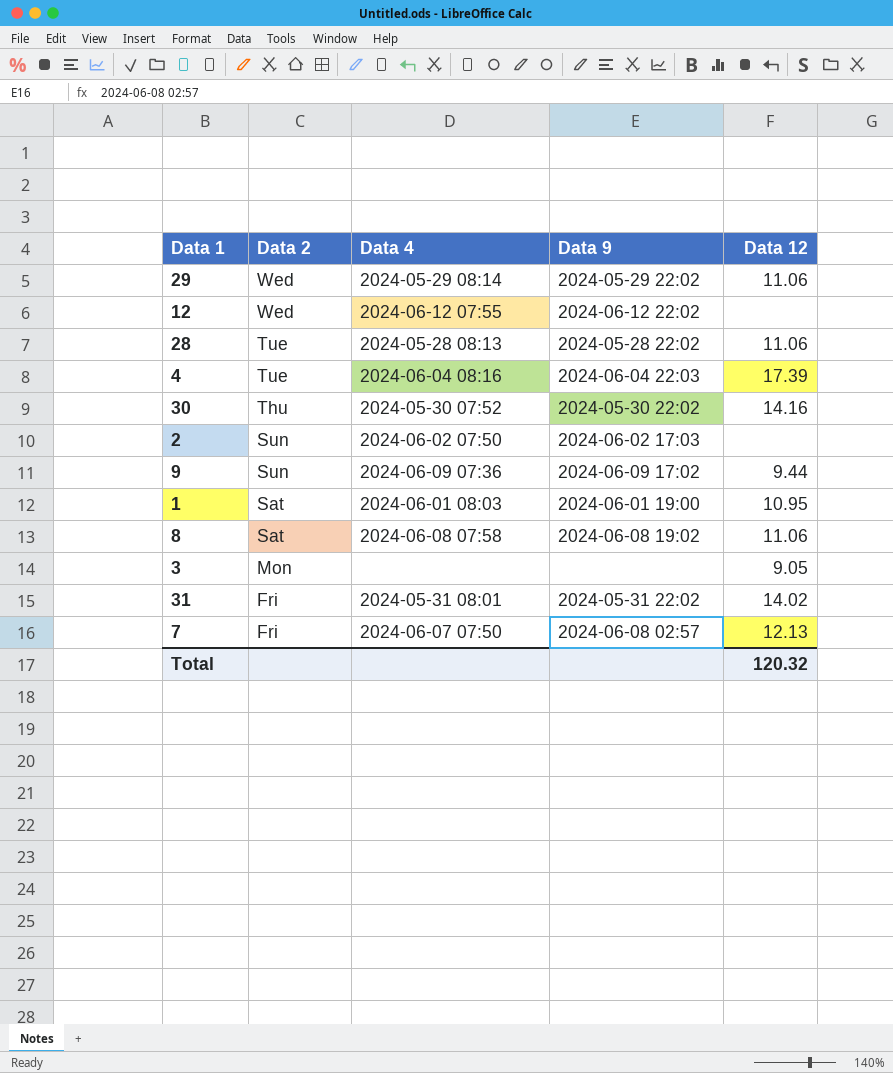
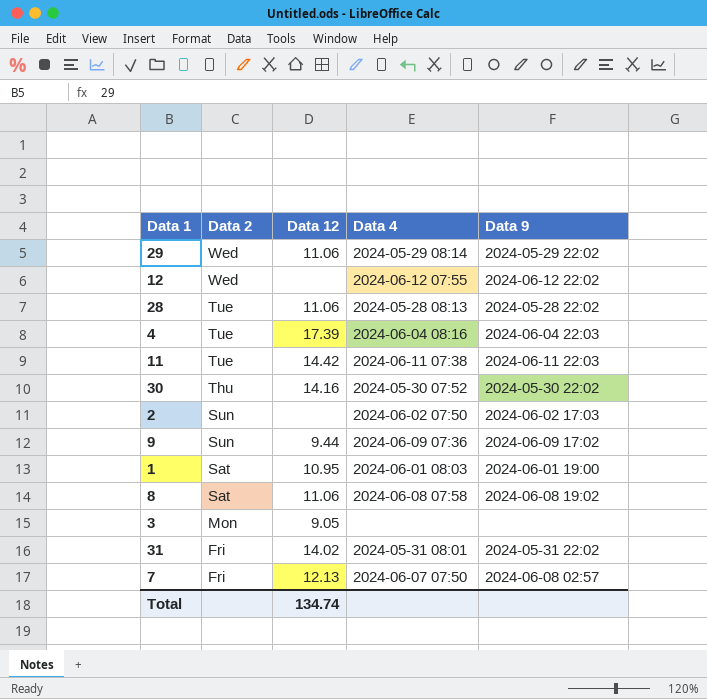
column Data 12 | position: 5 -> 3
row 11: none -> Tue | 14.42 | 2024-06-11 07:38 | 2024-06-11 22:03
Total | Data 12: 120.32 -> 134.74

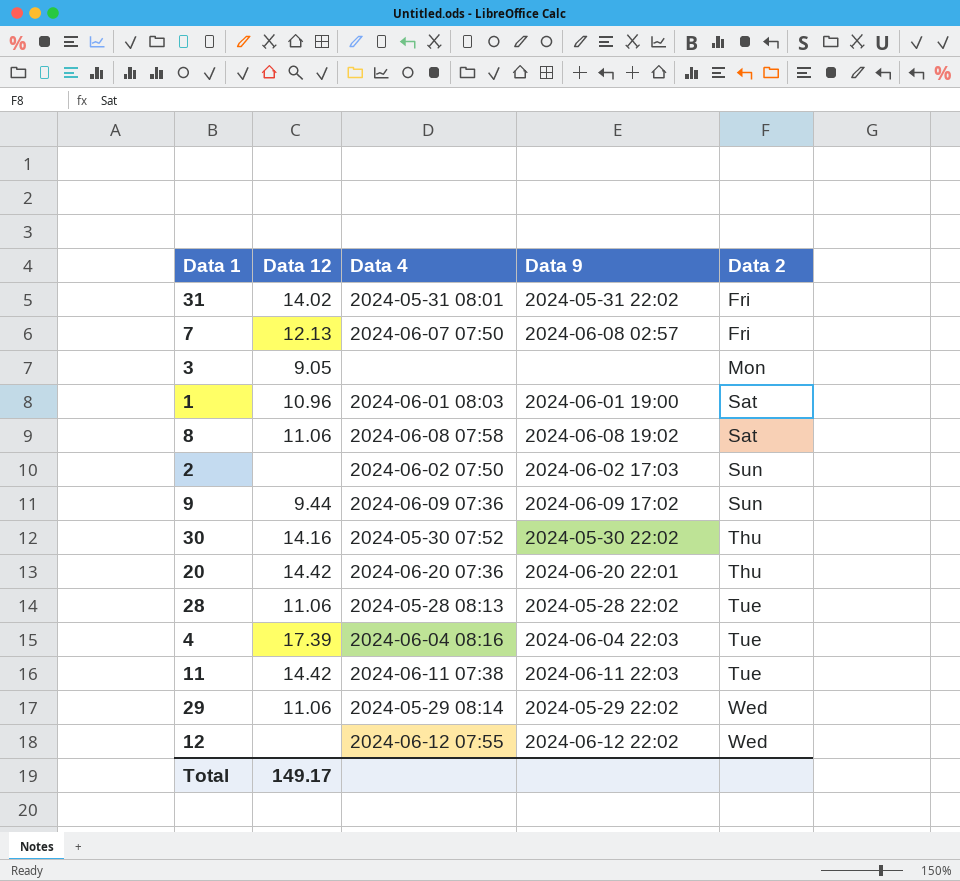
row order: Data 2 descending -> Data 2 ascending
column Data 2 | position: 2 -> 5
1 | Data 12: 10.95 -> 10.96
row 20: none -> 14.42 | 2024-06-20 07:36 | 2024-06-20 22:01 | Thu
Total | Data 12: 134.74 -> 149.17

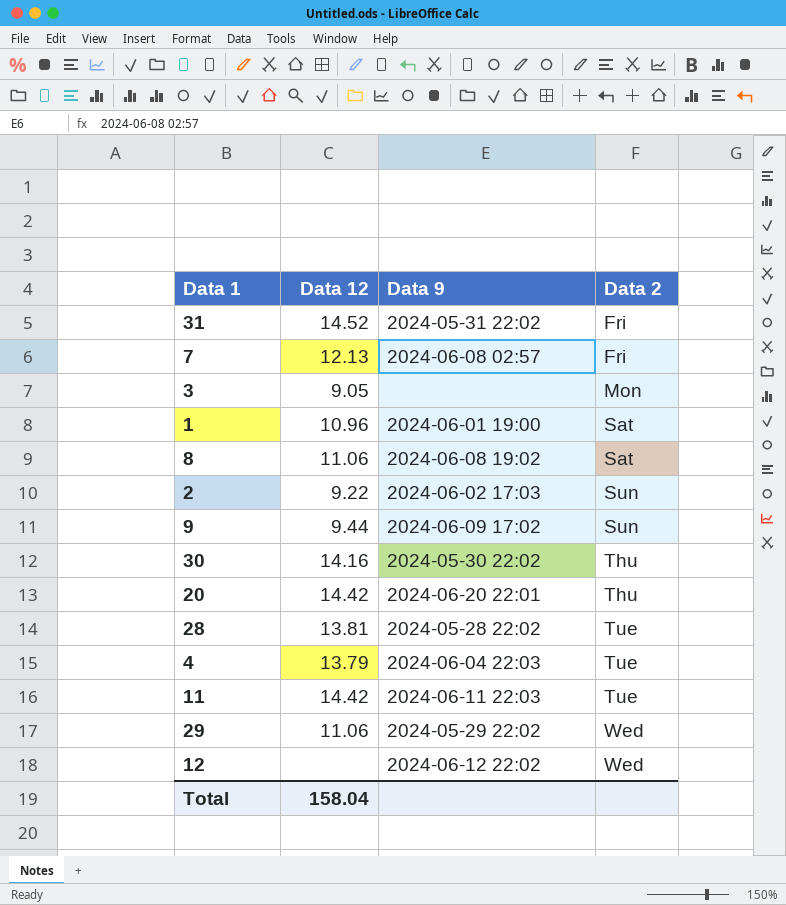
column Data 4 | position: 3 -> none
31 | Data 12: 14.02 -> 14.52
2 | Data 12: none -> 9.22
28 | Data 12: 11.06 -> 13.81
4 | Data 12: 17.39 -> 13.79
Total | Data 12: 149.17 -> 158.04

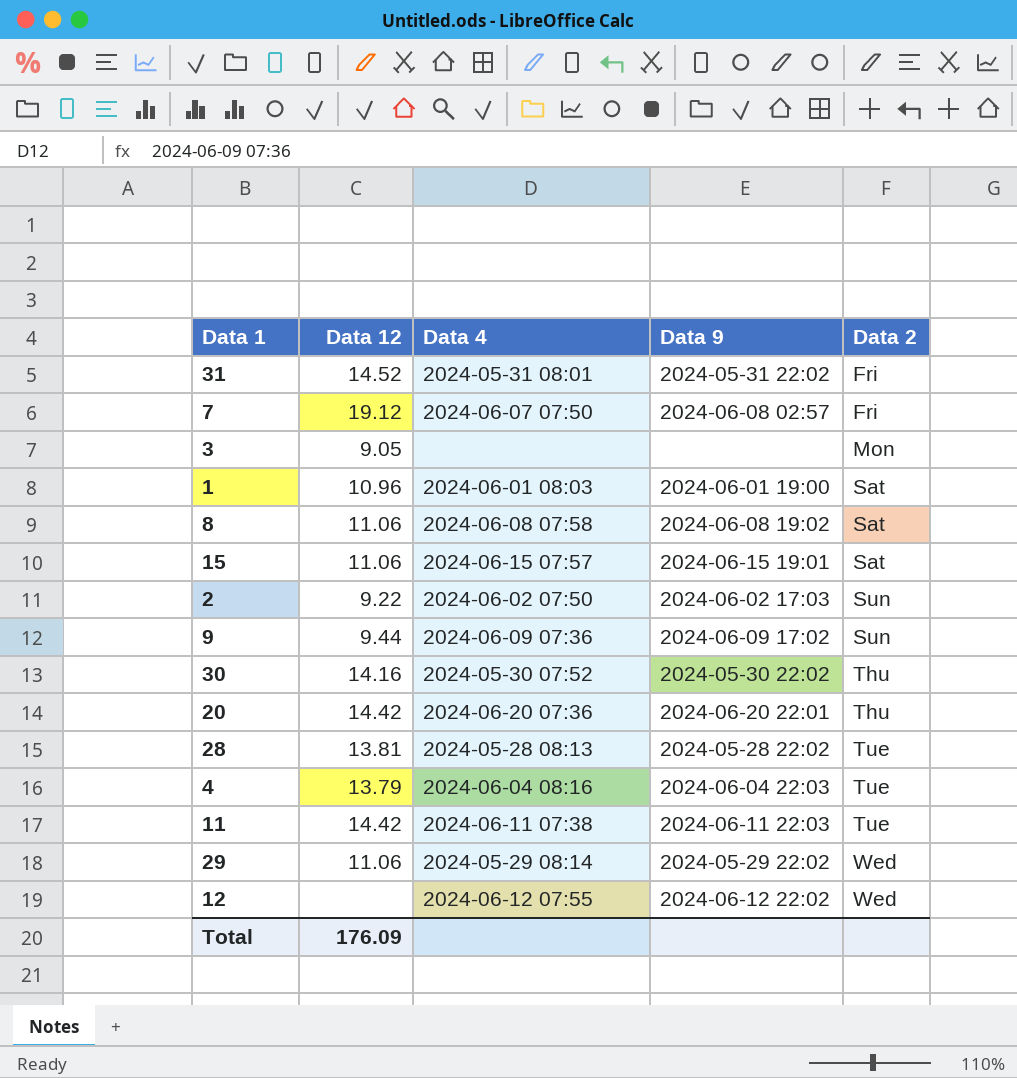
column Data 4 | position: none -> 3
7 | Data 12: 12.13 -> 19.12
row 15: none -> 11.06 | 2024-06-15 07:57 | 2024-06-15 19:01 | Sat
Total | Data 12: 158.04 -> 176.09

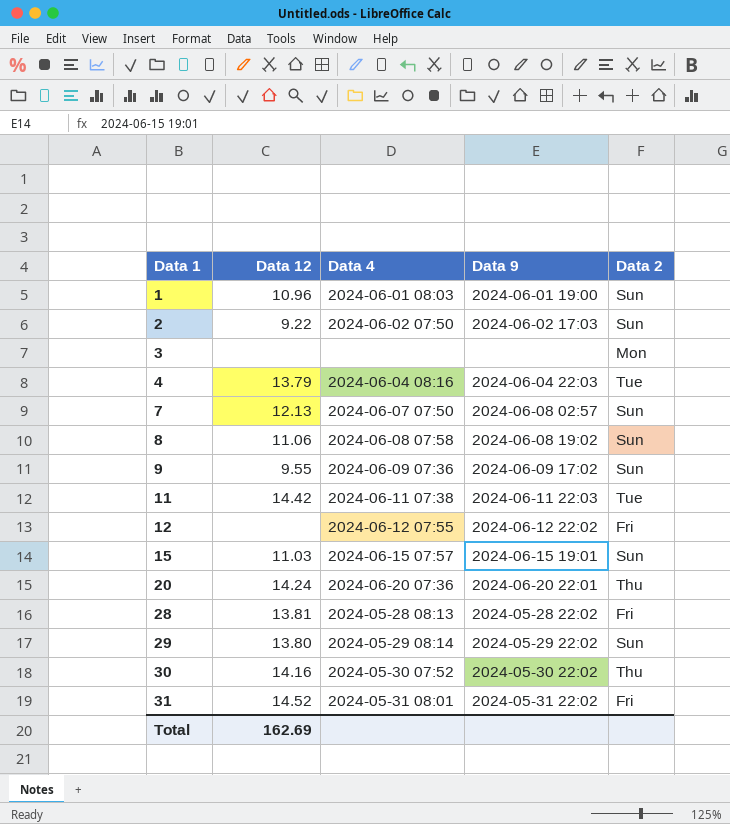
row order: Data 2 ascending -> Data 1 ascending
1 | Data 2: Sat -> Sun
3 | Data 12: 9.05 -> none
7 | Data 12: 19.12 -> 12.13
7 | Data 2: Fri -> Sun
8 | Data 2: Sat -> Sun
9 | Data 12: 9.44 -> 9.55
12 | Data 2: Wed -> Fri
15 | Data 12: 11.06 -> 11.03
15 | Data 2: Sat -> Sun
20 | Data 12: 14.42 -> 14.24
28 | Data 2: Tue -> Fri
29 | Data 12: 11.06 -> 13.80
29 | Data 2: Wed -> Sun
Total | Data 12: 176.09 -> 162.69

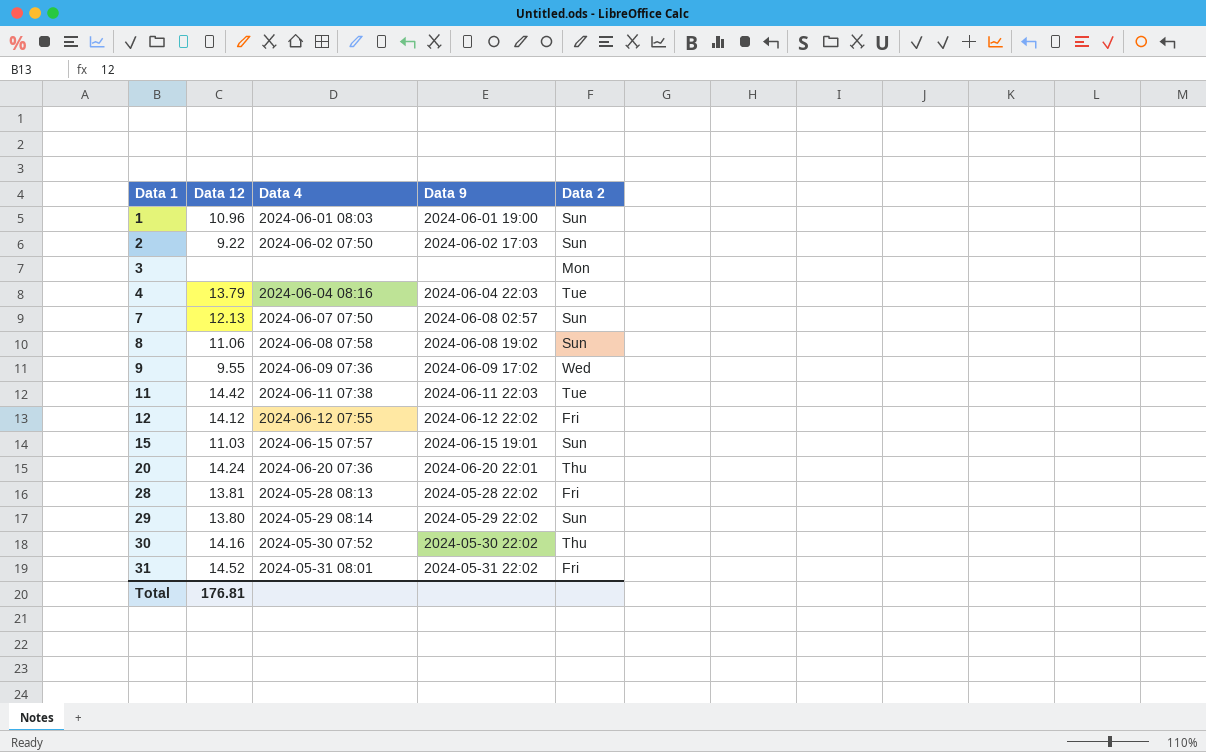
9 | Data 2: Sun -> Wed
12 | Data 12: none -> 14.12
Total | Data 12: 162.69 -> 176.81

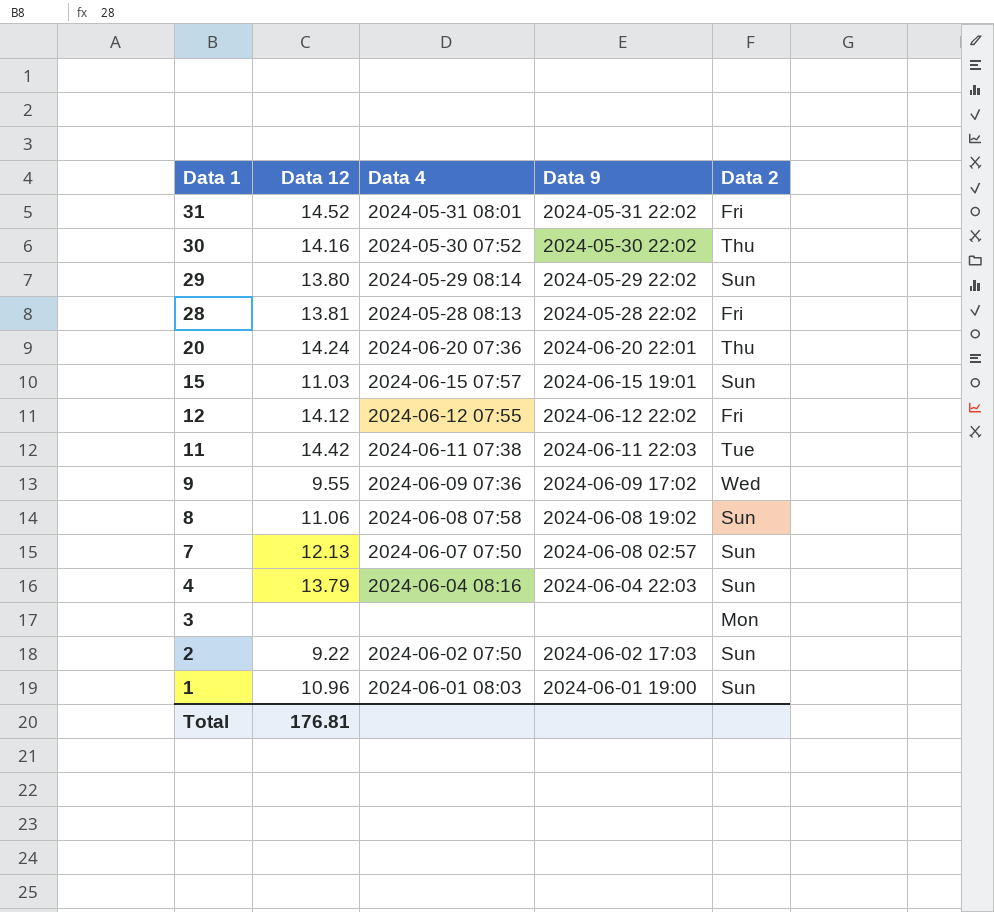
row order: Data 1 ascending -> Data 1 descending
4 | Data 2: Tue -> Sun

